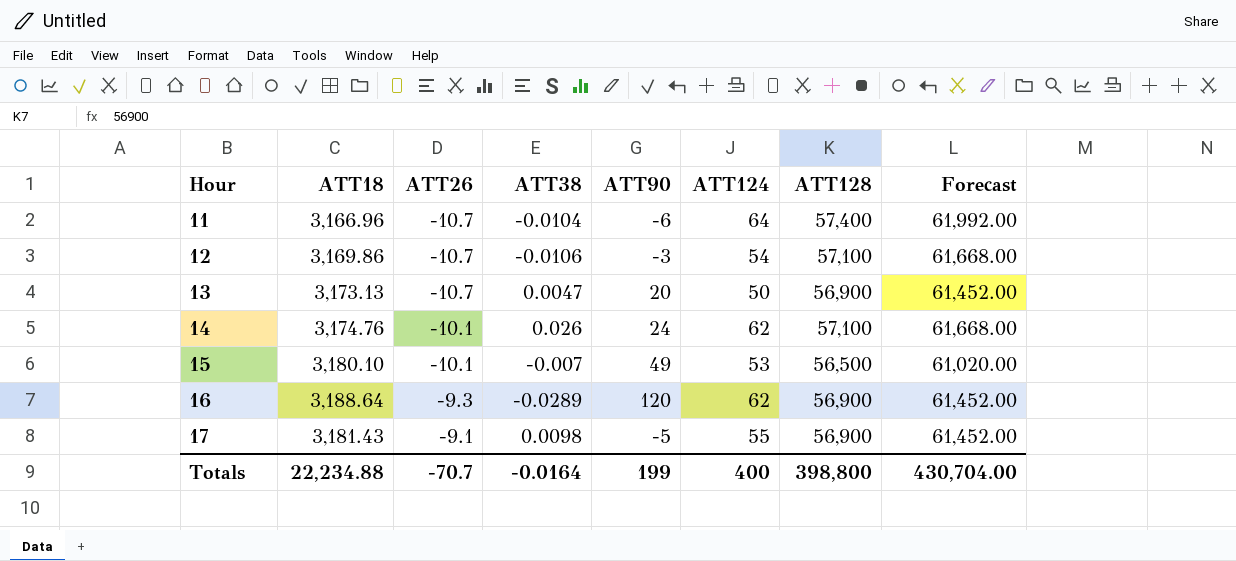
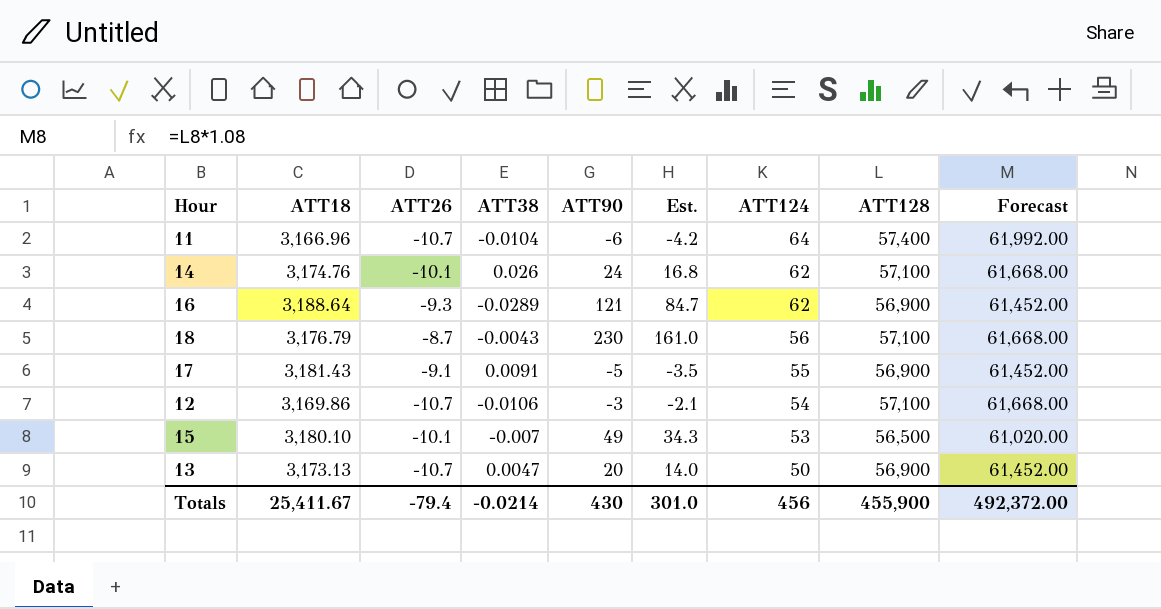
row order: Hour ascending -> ATT124 descending
column Est. | formula: none -> [ATT90] * 0.7
16 | ATT90: 120 -> 121
row 18: none -> 3,176.79 | -8.7 | -0.0043 | 230 | 161.0 | 56 | 57,100 | 61,668.00
17 | ATT38: 0.0098 -> 0.0091
Totals | ATT18: 22,234.88 -> 25,411.67
Totals | ATT26: -70.7 -> -79.4
Totals | ATT38: -0.0164 -> -0.0214
Totals | ATT90: 199 -> 430
Totals | ATT124: 400 -> 456
Totals | ATT128: 398,800 -> 455,900
Totals | Forecast: 430,704.00 -> 492,372.00

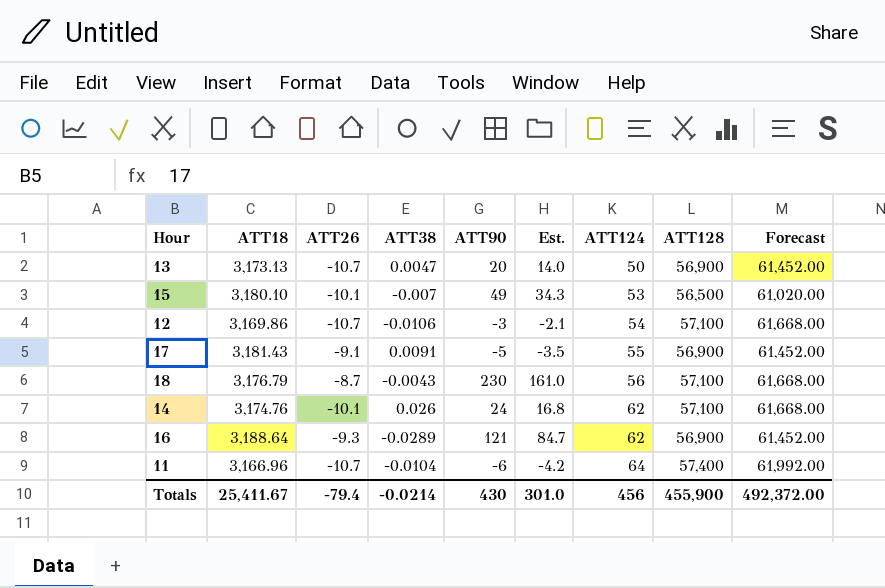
row order: ATT124 descending -> ATT124 ascending

